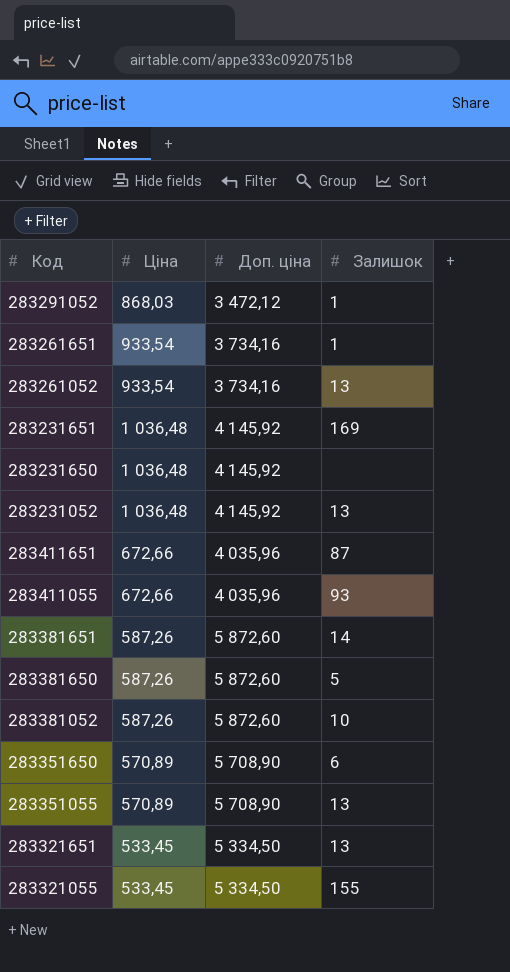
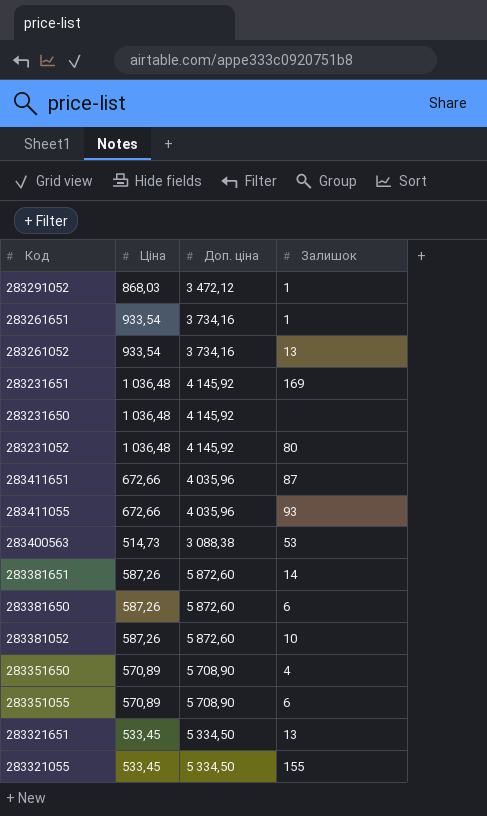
283231052 | Залишок: 13 -> 80
row 283400563: none -> 514,73 | 3 088,38 | 53
283381650 | Залишок: 5 -> 6
283351650 | Залишок: 6 -> 4
283351055 | Залишок: 13 -> 6

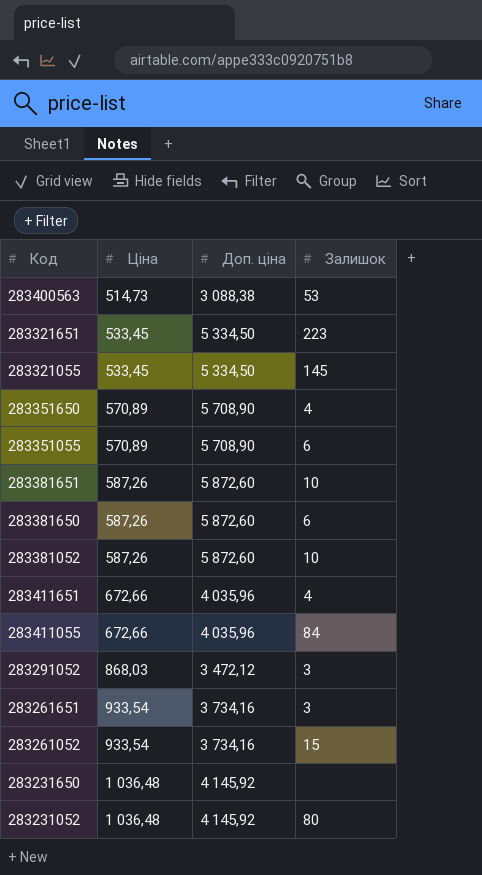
row order: none -> Ціна ascending
row 283231651: 1 036,48 | 4 145,92 | 169 -> none
283321651 | Залишок: 13 -> 223
283321055 | Залишок: 155 -> 145
283381651 | Залишок: 14 -> 10
283411651 | Залишок: 87 -> 4
283411055 | Залишок: 93 -> 84
283291052 | Залишок: 1 -> 3
283261651 | Залишок: 1 -> 3
283261052 | Залишок: 13 -> 15

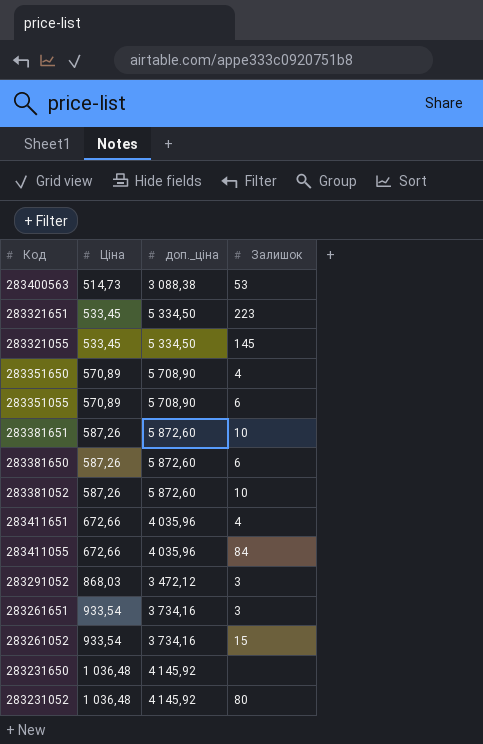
column name: Доп. ціна -> доп._ціна

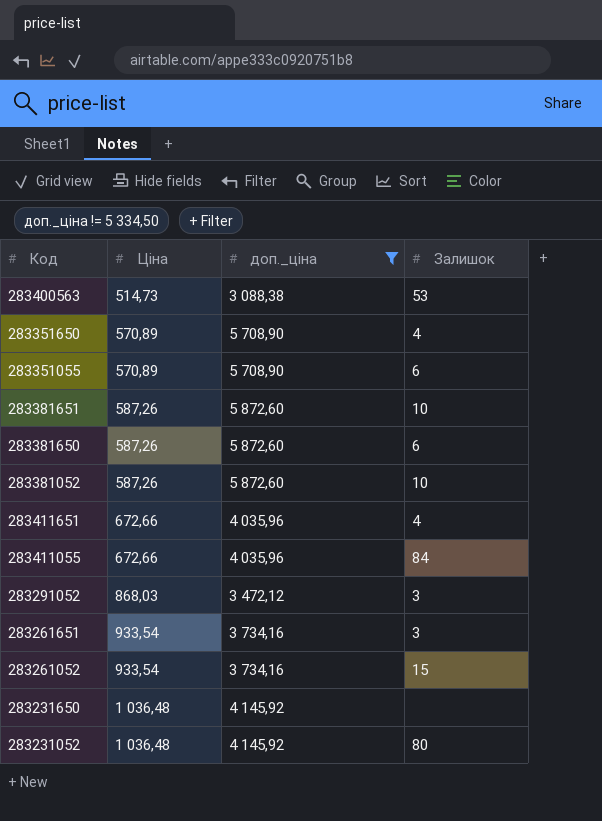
filter: none -> доп._ціна != 5 334,50

